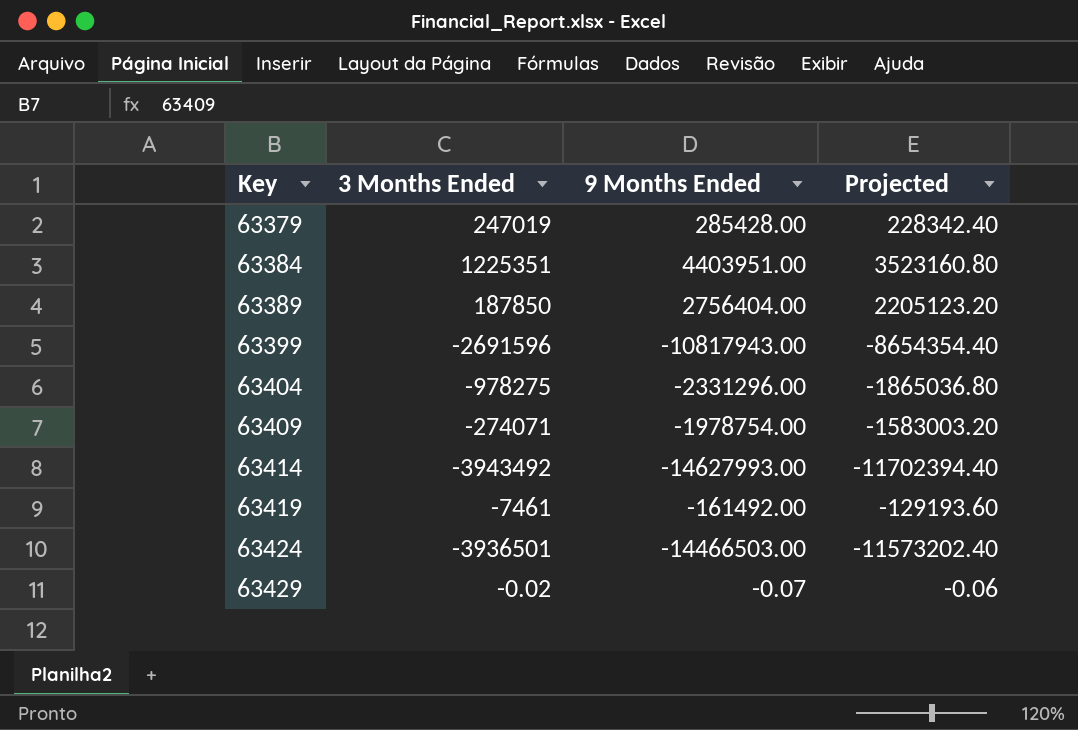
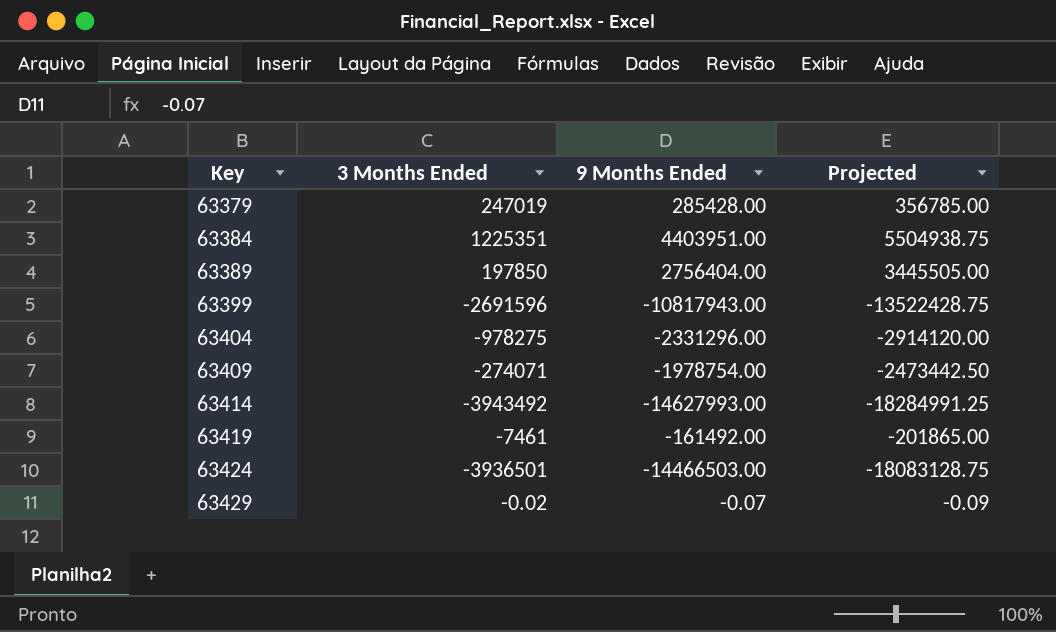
column Projected | formula: [9 Months Ended] * 0.8 -> [9 Months Ended] * 1.25
63389 | 3 Months Ended: 187850 -> 197850

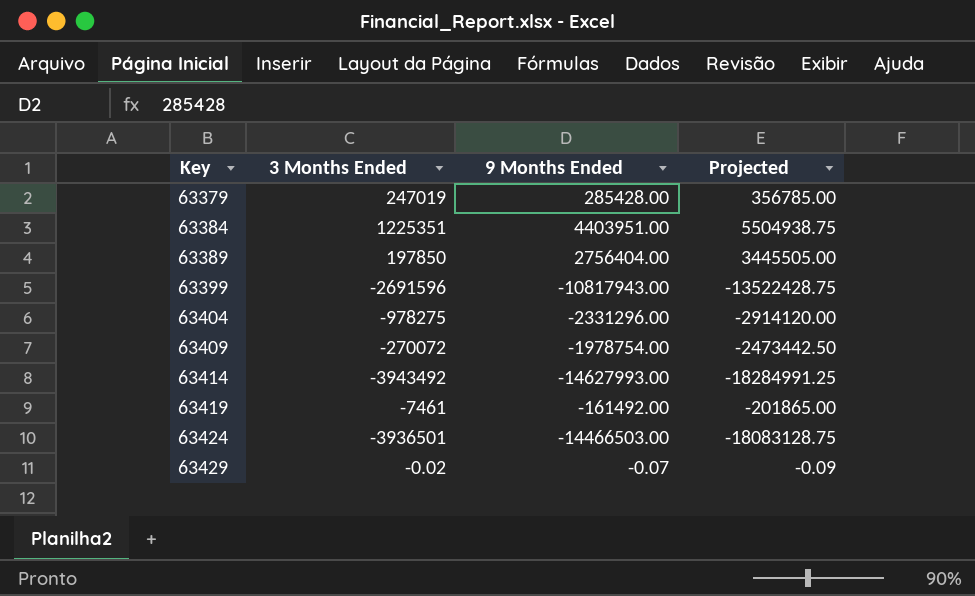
63409 | 3 Months Ended: -274071 -> -270072

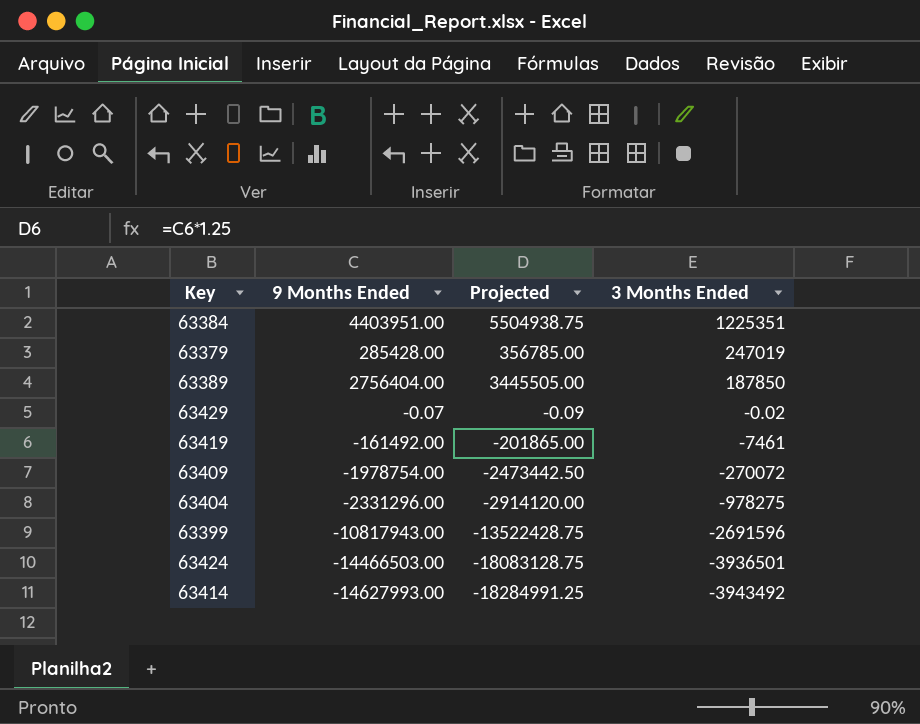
row order: Key ascending -> 3 Months Ended descending
column 3 Months Ended | position: 2 -> 4
63389 | 3 Months Ended: 197850 -> 187850

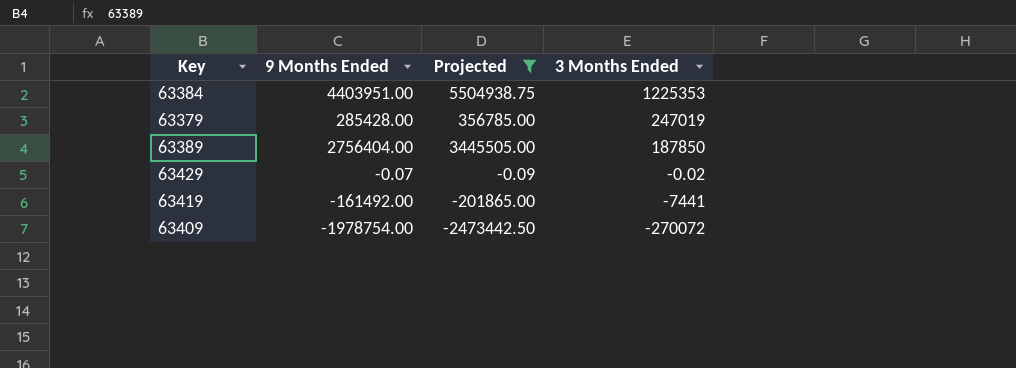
filter: none -> Projected >= -2473442.50
63384 | 3 Months Ended: 1225351 -> 1225353
63419 | 3 Months Ended: -7461 -> -7441

